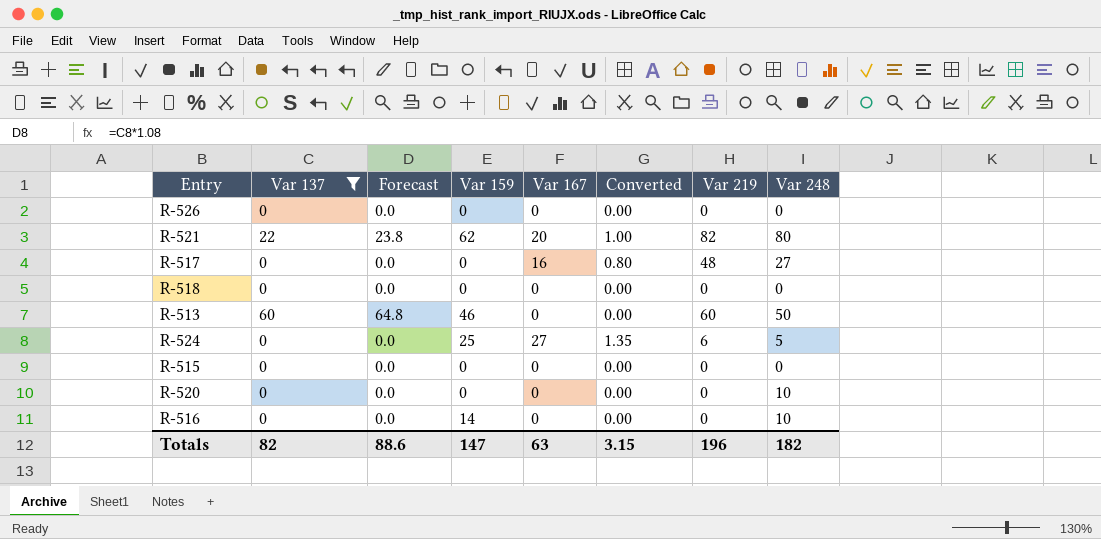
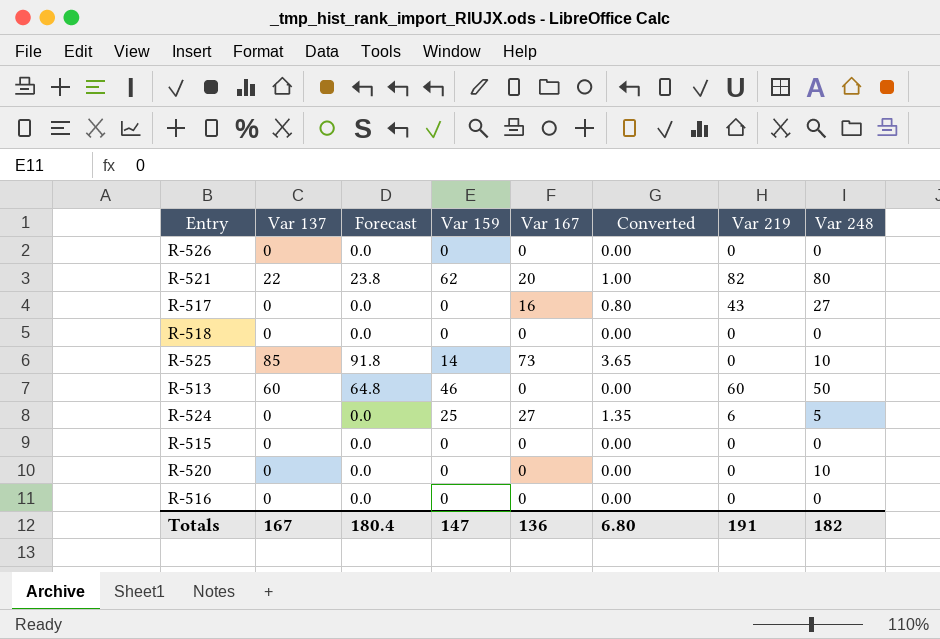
filter: Var 137 != 85 -> none
R-517 | Var 219: 48 -> 43
R-516 | Var 159: 14 -> 0
R-516 | Var 248: 10 -> 0
Totals | Var 137: 82 -> 167
Totals | Forecast: 88.6 -> 180.4
Totals | Var 167: 63 -> 136
Totals | Converted: 3.15 -> 6.80
Totals | Var 219: 196 -> 191

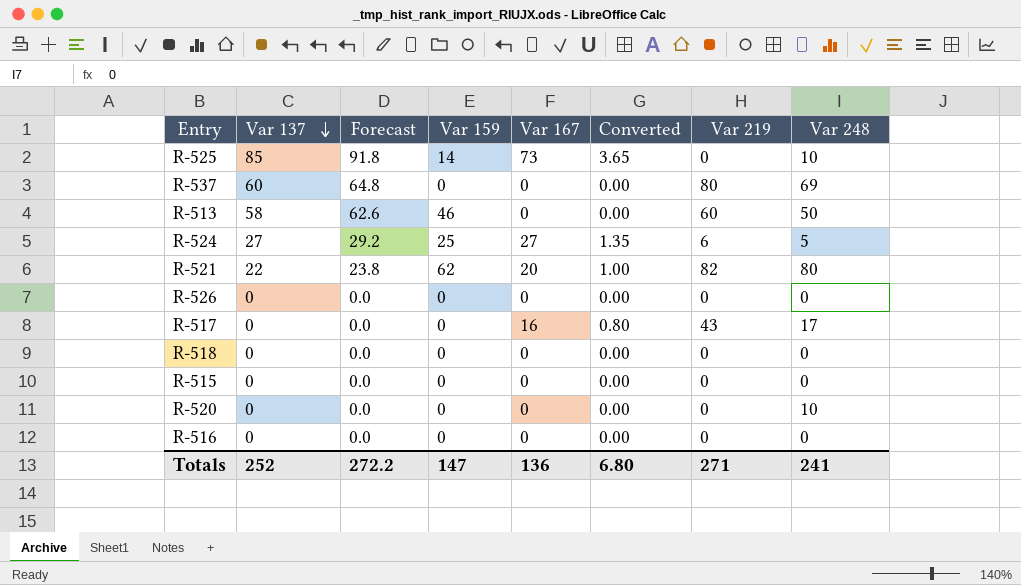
row order: none -> Var 137 descending
row R-537: none -> 60 | 64.8 | 0 | 0 | 0.00 | 80 | 69
R-513 | Var 137: 60 -> 58
R-513 | Forecast: 64.8 -> 62.6
R-524 | Var 137: 0 -> 27
R-524 | Forecast: 0.0 -> 29.2
R-517 | Var 248: 27 -> 17
Totals | Var 137: 167 -> 252
Totals | Forecast: 180.4 -> 272.2
Totals | Var 219: 191 -> 271
Totals | Var 248: 182 -> 241

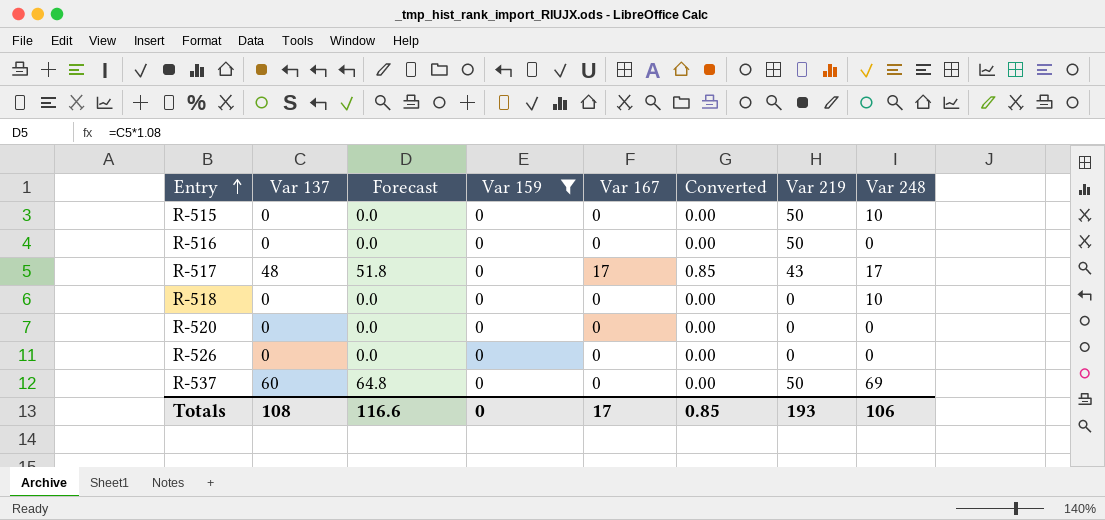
filter: none -> Var 159 = 0
row order: Var 137 descending -> Entry ascending
R-515 | Var 219: 0 -> 50
R-515 | Var 248: 0 -> 10
R-516 | Var 219: 0 -> 50
R-517 | Var 137: 0 -> 48
R-517 | Forecast: 0.0 -> 51.8
R-517 | Var 167: 16 -> 17
R-517 | Converted: 0.80 -> 0.85
R-518 | Var 248: 0 -> 10
R-520 | Var 248: 10 -> 0
R-537 | Var 219: 80 -> 50
Totals | Var 137: 252 -> 108
Totals | Forecast: 272.2 -> 116.6
Totals | Var 159: 147 -> 0
Totals | Var 167: 136 -> 17
Totals | Converted: 6.80 -> 0.85
Totals | Var 219: 271 -> 193
Totals | Var 248: 241 -> 106

